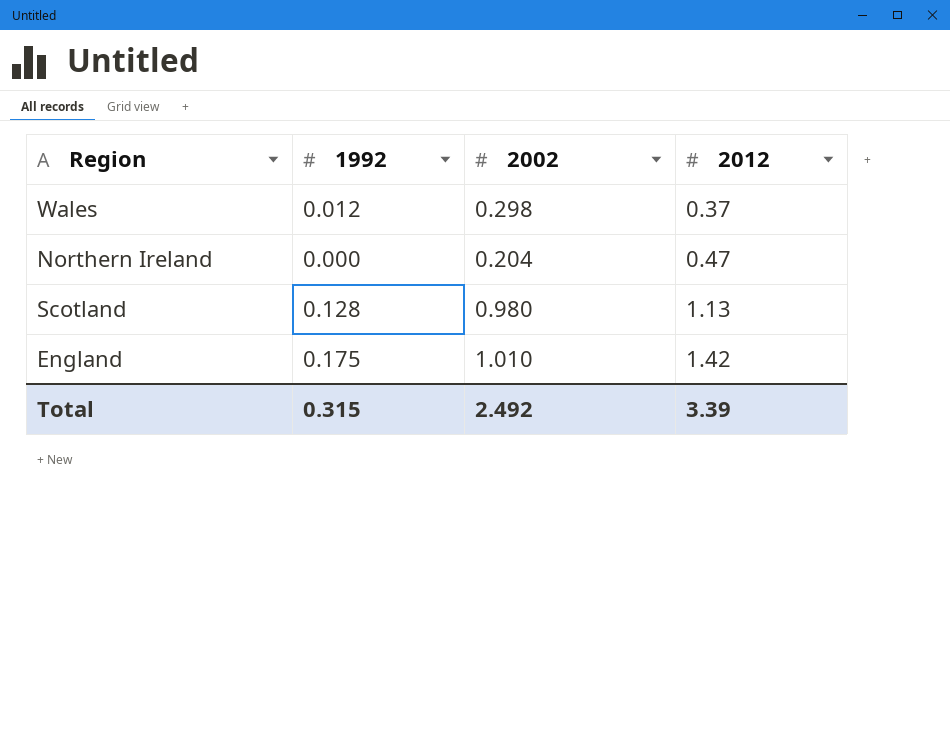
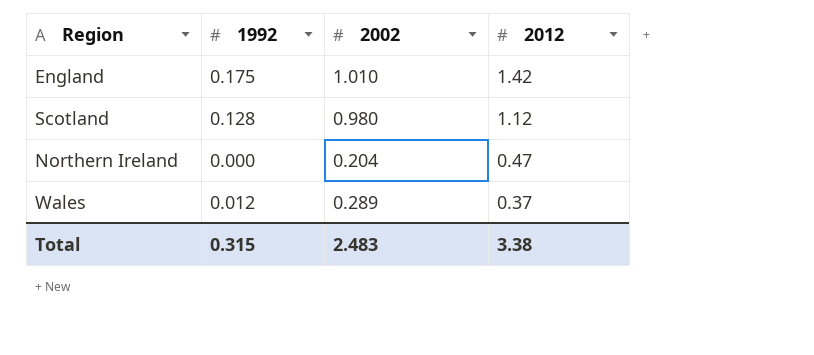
row order: 2012 ascending -> 2012 descending
Scotland | 2012: 1.13 -> 1.12
Wales | 2002: 0.298 -> 0.289
Total | 2002: 2.492 -> 2.483
Total | 2012: 3.39 -> 3.38

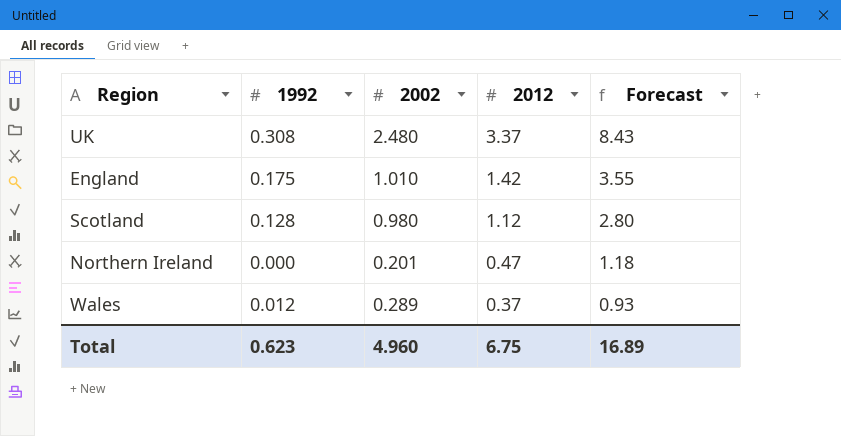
column Forecast | formula: none -> [2012] * 2.5
row UK: none -> 0.308 | 2.480 | 3.37 | 8.43
Northern Ireland | 2002: 0.204 -> 0.201
Total | 1992: 0.315 -> 0.623
Total | 2002: 2.483 -> 4.960
Total | 2012: 3.38 -> 6.75

